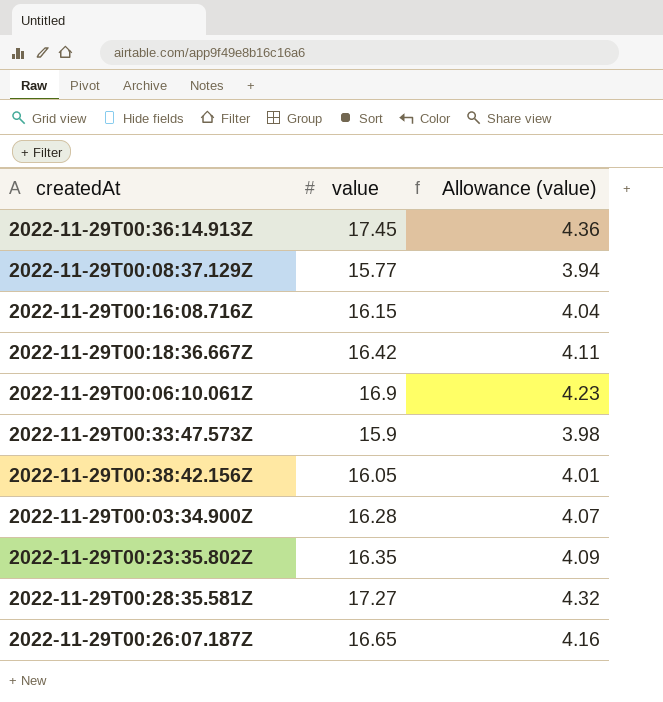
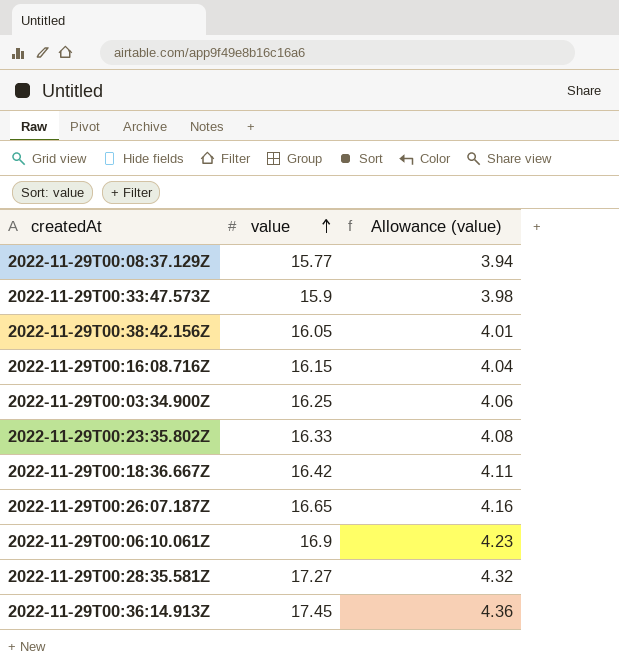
row order: none -> value ascending
2022-11-29T00:03:34.900Z | value: 16.28 -> 16.25
2022-11-29T00:03:34.900Z | Allowance (value): 4.07 -> 4.06
2022-11-29T00:23:35.802Z | value: 16.35 -> 16.33
2022-11-29T00:23:35.802Z | Allowance (value): 4.09 -> 4.08

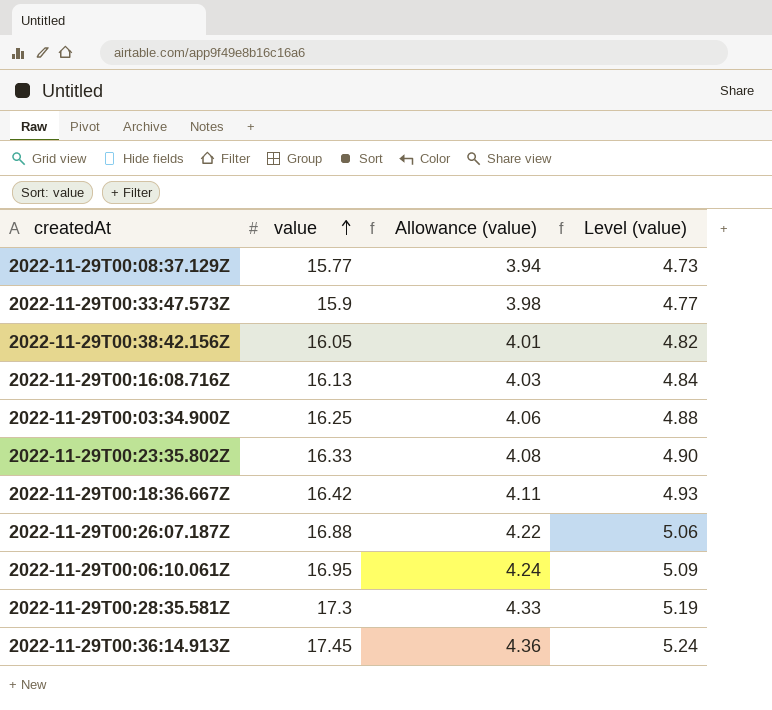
column Level (value) | formula: none -> [value] * 0.3
2022-11-29T00:16:08.716Z | value: 16.15 -> 16.13
2022-11-29T00:16:08.716Z | Allowance (value): 4.04 -> 4.03
2022-11-29T00:26:07.187Z | value: 16.65 -> 16.88
2022-11-29T00:26:07.187Z | Allowance (value): 4.16 -> 4.22
2022-11-29T00:06:10.061Z | value: 16.9 -> 16.95
2022-11-29T00:06:10.061Z | Allowance (value): 4.23 -> 4.24
2022-11-29T00:28:35.581Z | value: 17.27 -> 17.3
2022-11-29T00:28:35.581Z | Allowance (value): 4.32 -> 4.33

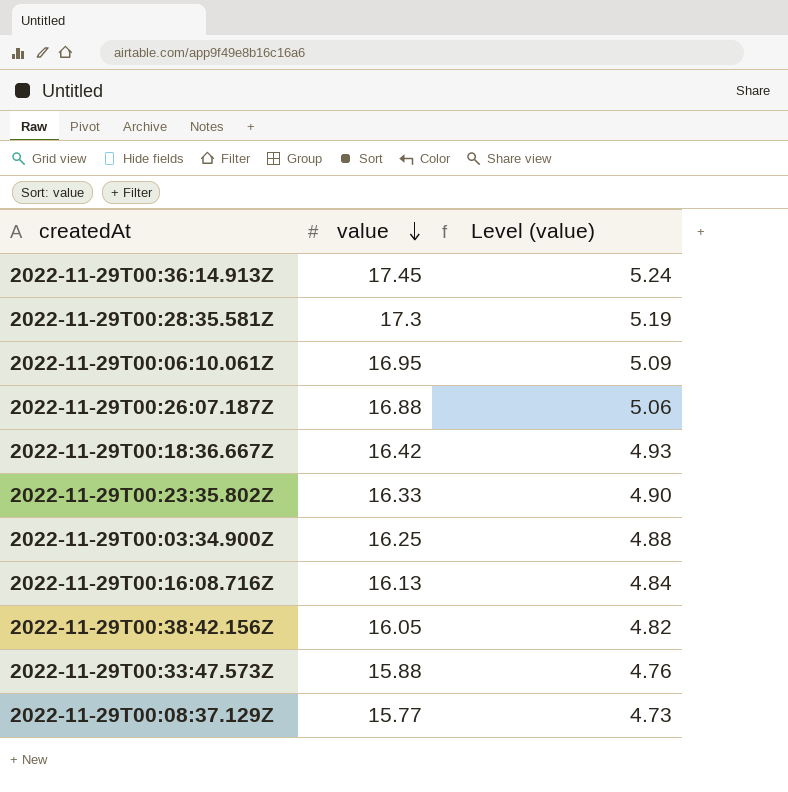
row order: value ascending -> value descending
column Allowance (value) | formula: [value] * 0.25 -> none
2022-11-29T00:33:47.573Z | value: 15.9 -> 15.88
2022-11-29T00:33:47.573Z | Level (value): 4.77 -> 4.76

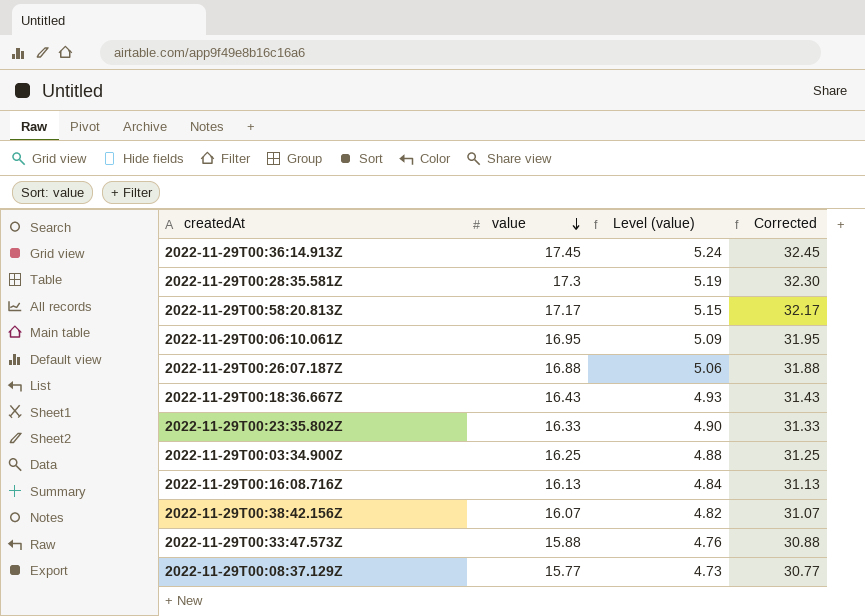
column Corrected | formula: none -> [value] + 15
row 2022-11-29T00:58:20.813Z: none -> 17.17 | 5.15 | 32.17
2022-11-29T00:18:36.667Z | value: 16.42 -> 16.43
2022-11-29T00:38:42.156Z | value: 16.05 -> 16.07

